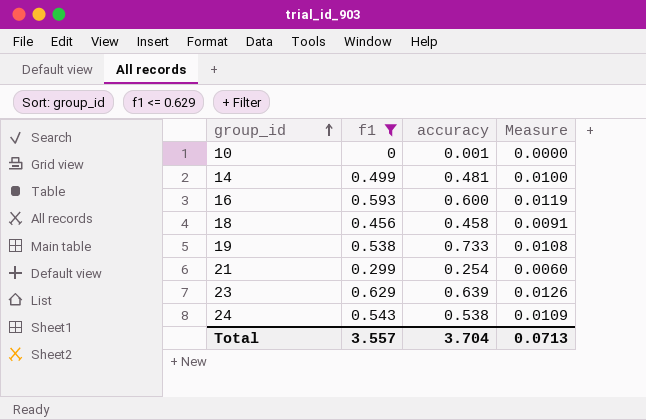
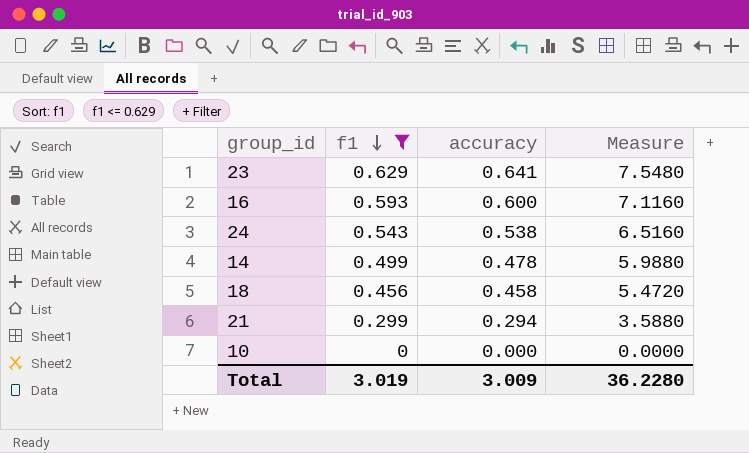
row order: group_id ascending -> f1 descending
column Measure | formula: [f1] * 0.02 -> [f1] * 12
row 19: 0.538 | 0.733 | 0.0108 -> none
23 | accuracy: 0.639 -> 0.641
14 | accuracy: 0.481 -> 0.478
21 | accuracy: 0.254 -> 0.294
10 | accuracy: 0.001 -> 0.000
Total | f1: 3.557 -> 3.019
Total | accuracy: 3.704 -> 3.009
Total | Measure: 0.0713 -> 36.2280

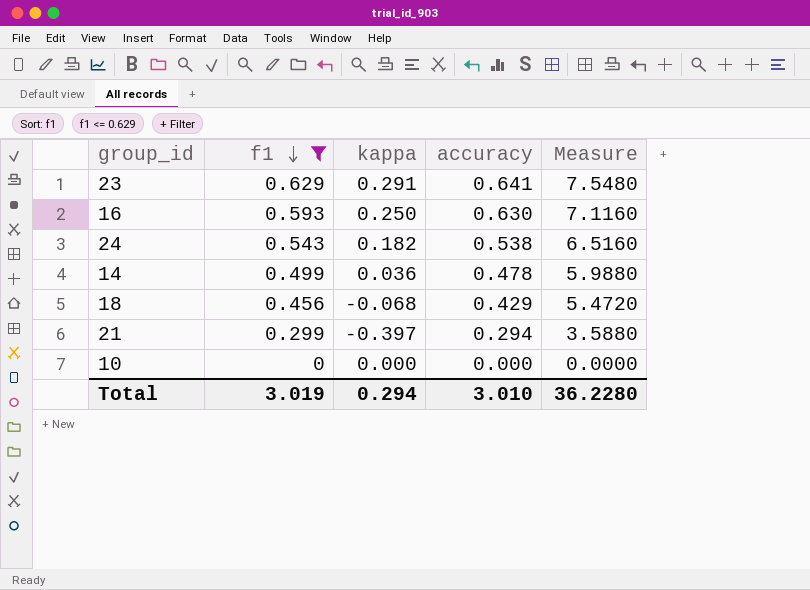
column kappa | position: none -> 3
16 | accuracy: 0.600 -> 0.630
18 | accuracy: 0.458 -> 0.429
Total | accuracy: 3.009 -> 3.010

